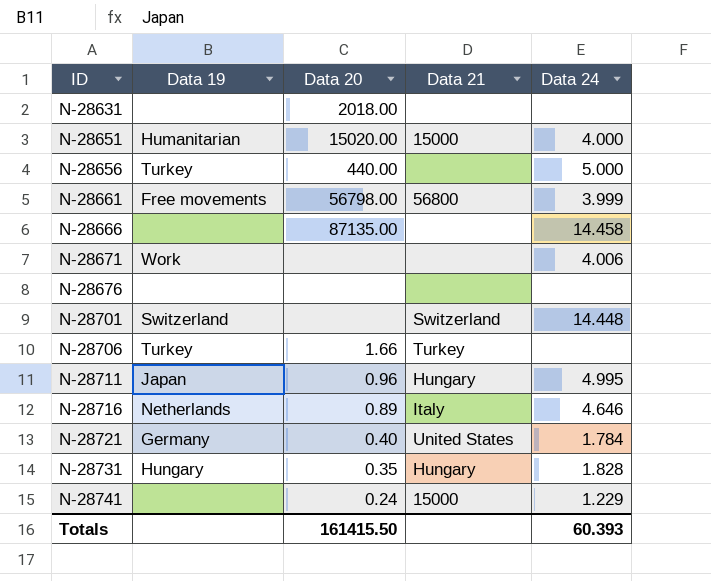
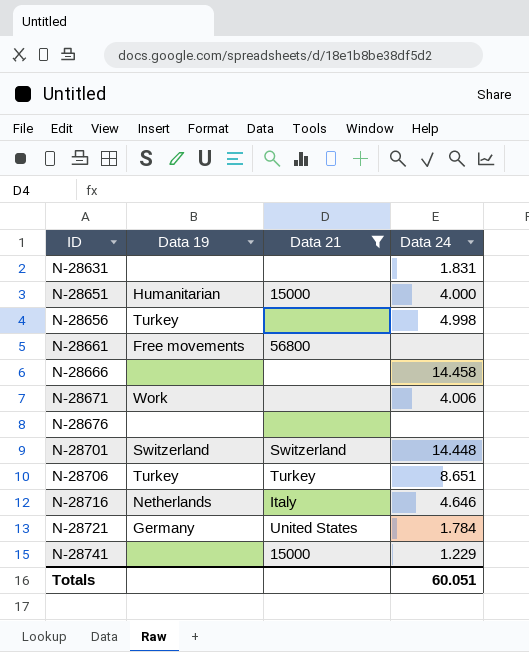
filter: none -> Data 21 != Hungary
column Data 20 | position: 3 -> none
N-28631 | Data 24: none -> 1.831
N-28656 | Data 24: 5.000 -> 4.998
N-28661 | Data 24: 3.999 -> none
N-28706 | Data 24: none -> 8.651
Totals | Data 24: 60.393 -> 60.051

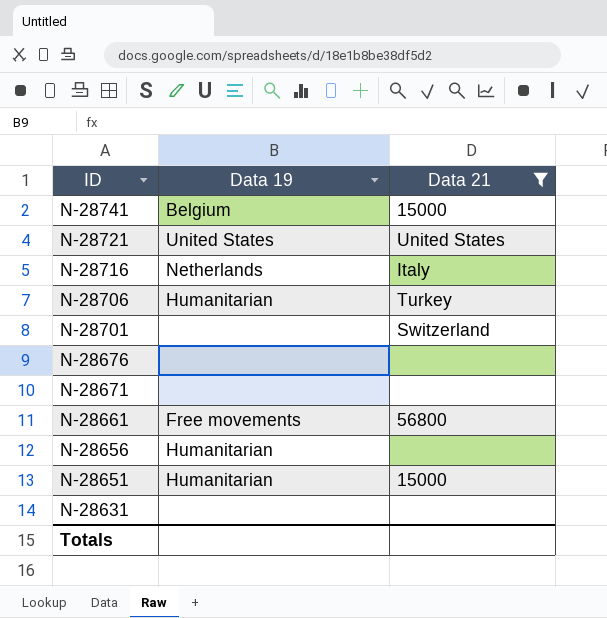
row order: ID ascending -> ID descending
column Data 24 | position: 4 -> none
row N-28666: none | none | 14.458 -> none
N-28741 | Data 19: none -> Belgium
N-28721 | Data 19: Germany -> United States
N-28706 | Data 19: Turkey -> Humanitarian
N-28701 | Data 19: Switzerland -> none
N-28671 | Data 19: Work -> none
N-28656 | Data 19: Turkey -> Humanitarian

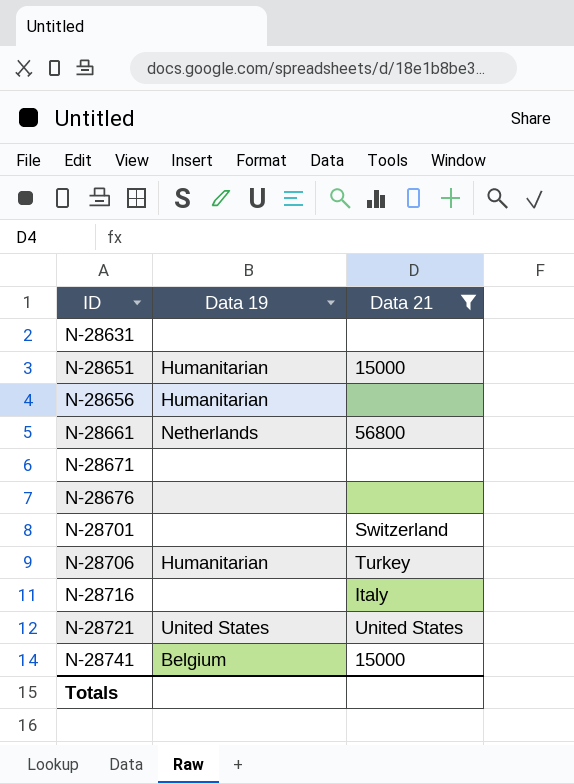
row order: ID descending -> ID ascending
N-28661 | Data 19: Free movements -> Netherlands
N-28716 | Data 19: Netherlands -> none

